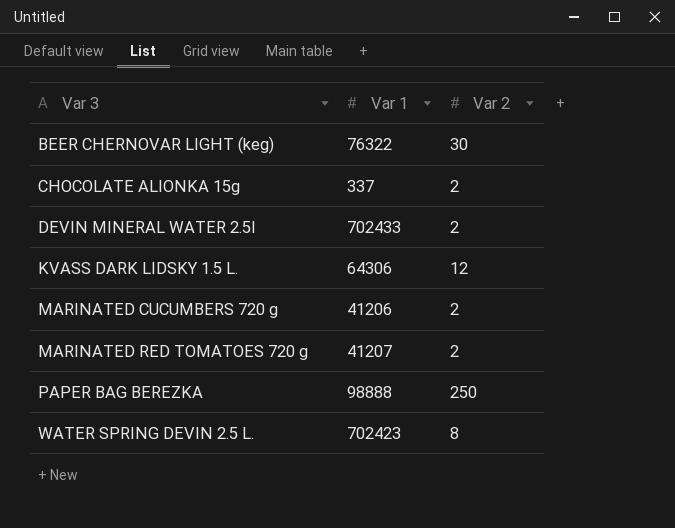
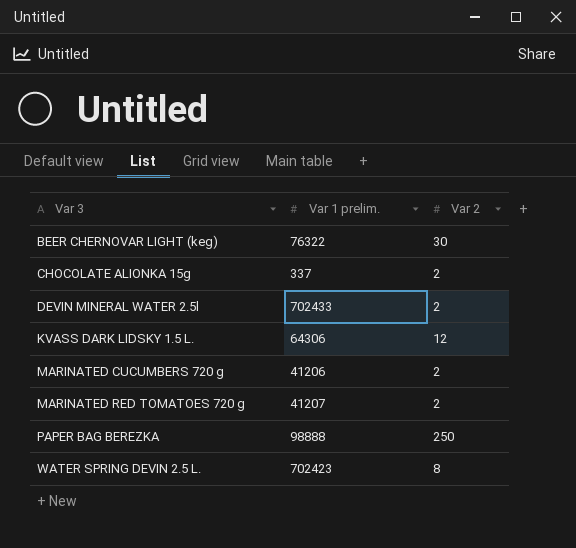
column name: Var 1 -> Var 1 prelim.

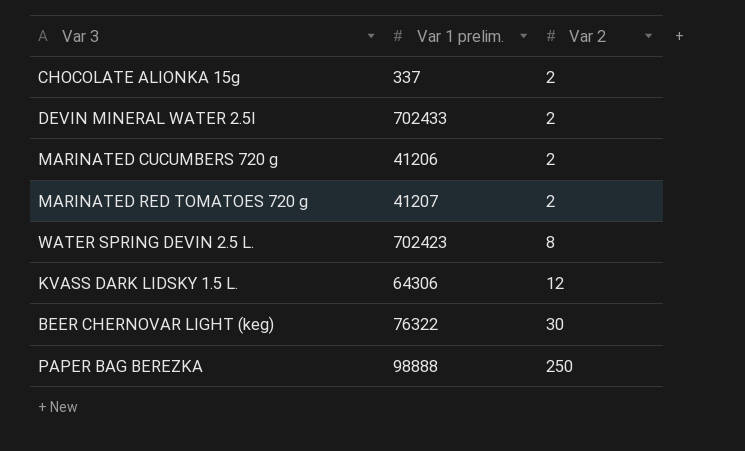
row order: Var 3 ascending -> Var 2 ascending

